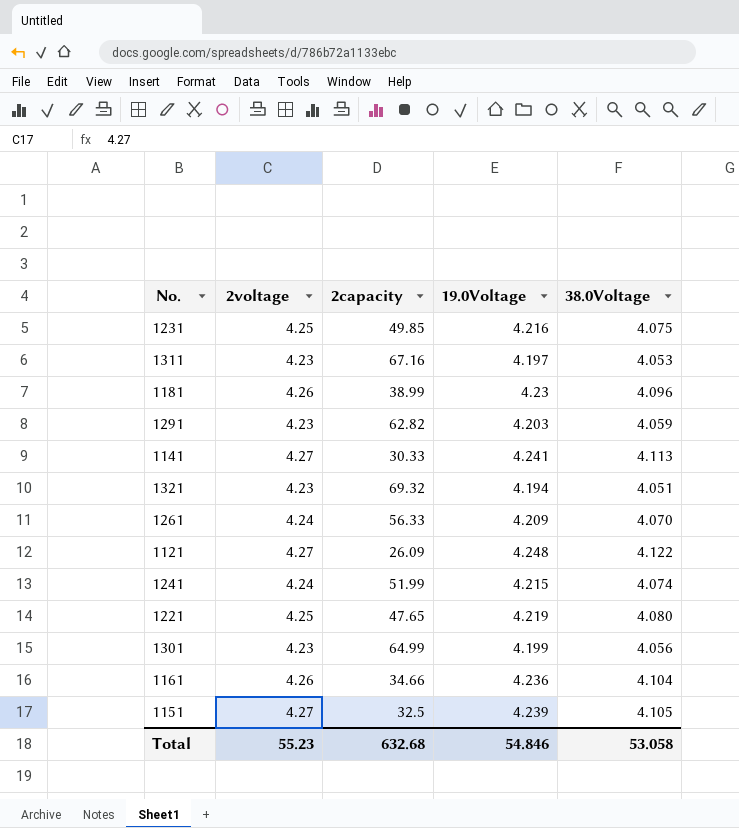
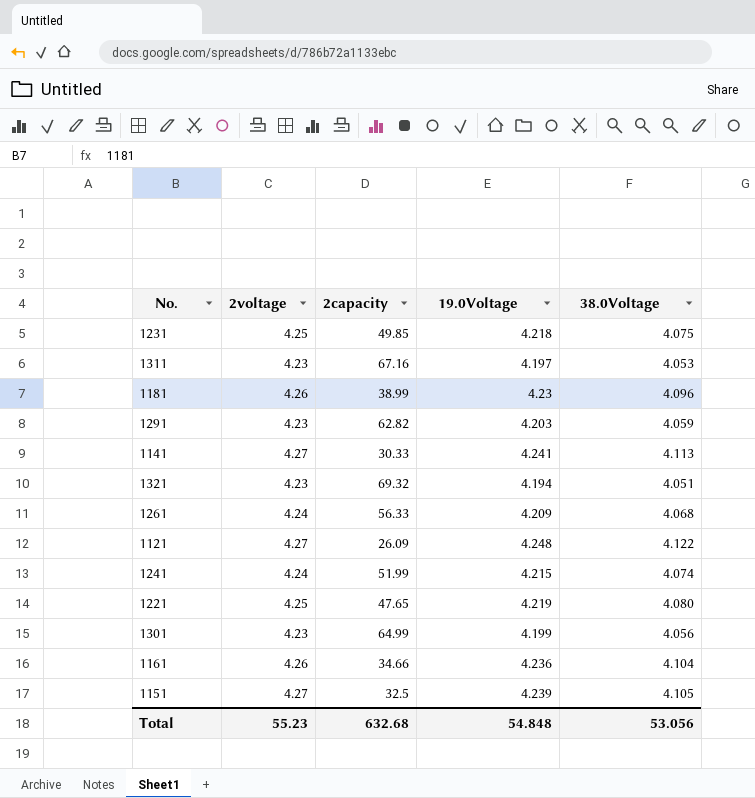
1231 | 19.0Voltage: 4.216 -> 4.218
1261 | 38.0Voltage: 4.070 -> 4.068
Total | 19.0Voltage: 54.846 -> 54.848
Total | 38.0Voltage: 53.058 -> 53.056

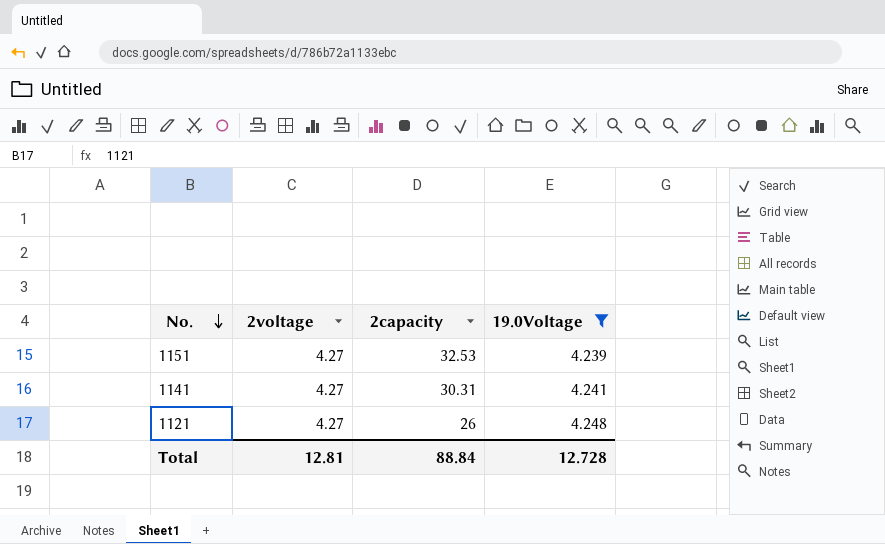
filter: none -> 19.0Voltage >= 4.239
row order: none -> No. descending
column 38.0Voltage | position: 5 -> none
1151 | 2capacity: 32.5 -> 32.53
1141 | 2capacity: 30.33 -> 30.31
1121 | 2capacity: 26.09 -> 26
Total | 2voltage: 55.23 -> 12.81
Total | 2capacity: 632.68 -> 88.84
Total | 19.0Voltage: 54.848 -> 12.728

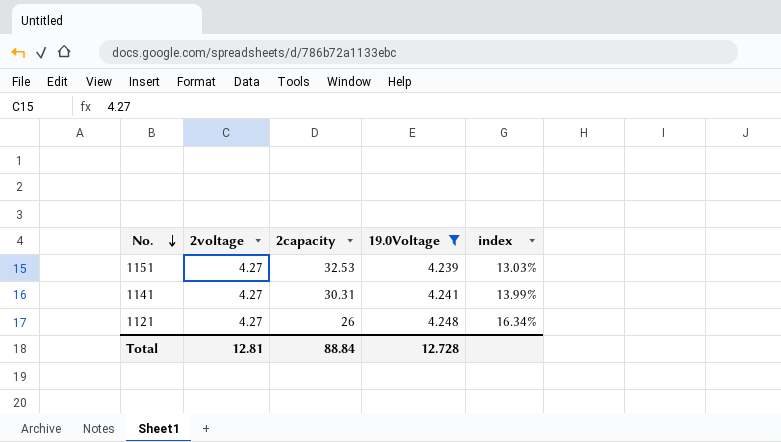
column index | formula: none -> [19.0Voltage] / [2capacity]

